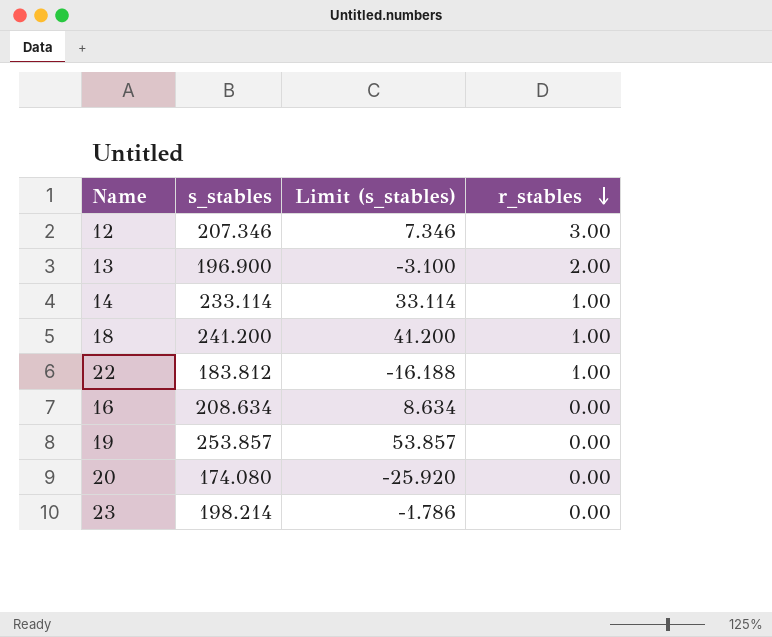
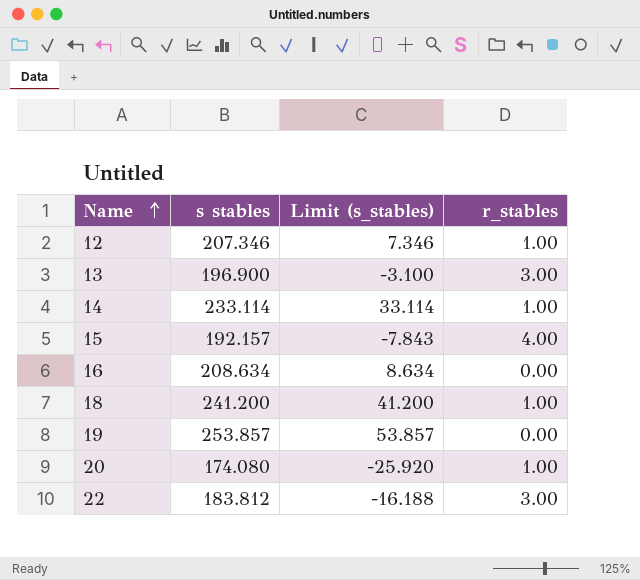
row order: r_stables descending -> Name ascending
column name: s_stables -> s stables
row 23: 198.214 | -1.786 | 0.00 -> none
12 | r_stables: 3.00 -> 1.00
13 | r_stables: 2.00 -> 3.00
row 15: none -> 192.157 | -7.843 | 4.00
20 | r_stables: 0.00 -> 1.00
22 | r_stables: 1.00 -> 3.00

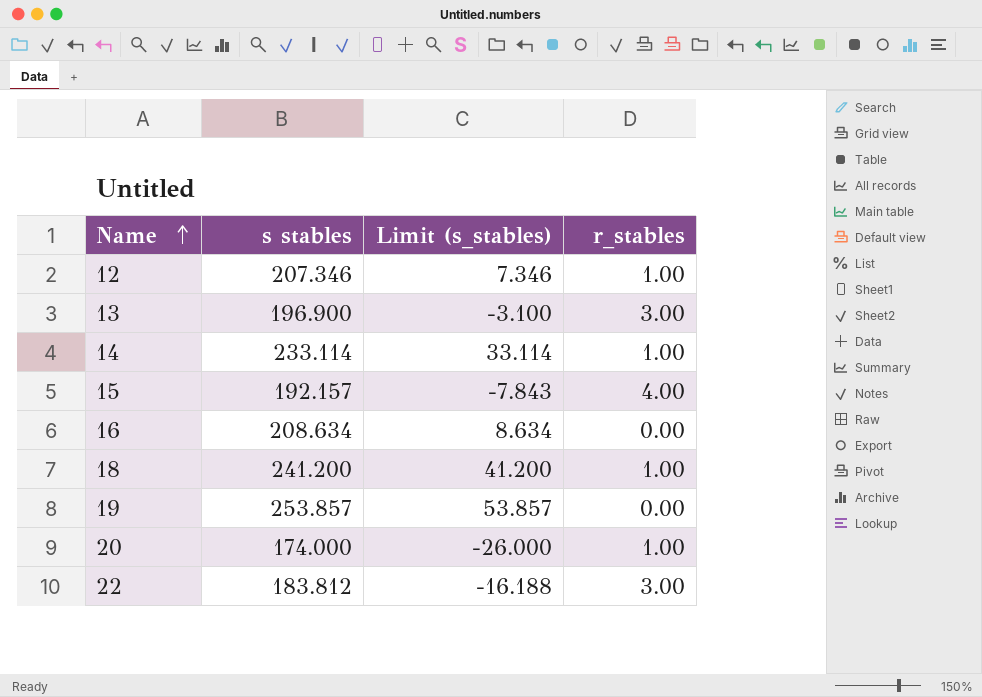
20 | s stables: 174.080 -> 174.000
20 | Limit (s_stables): -25.920 -> -26.000

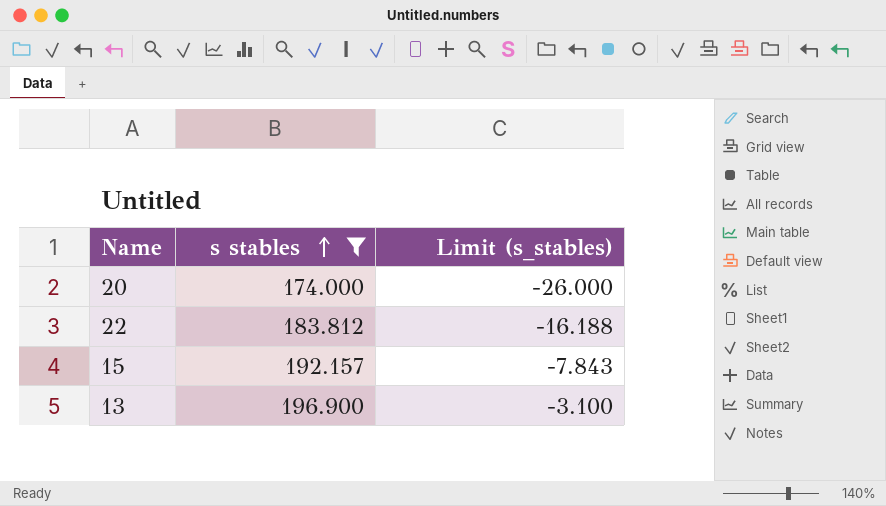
filter: none -> s stables <= 196.900
row order: Name ascending -> s stables ascending
column r_stables | position: 4 -> none

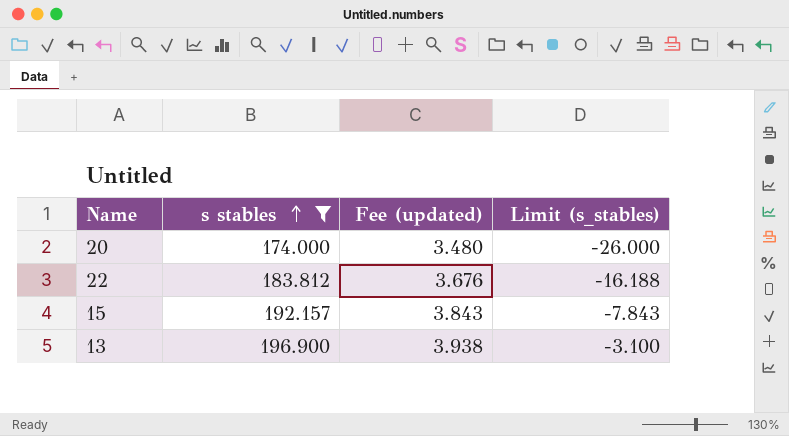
column Fee (updated) | formula: none -> [s stables] * 0.02

